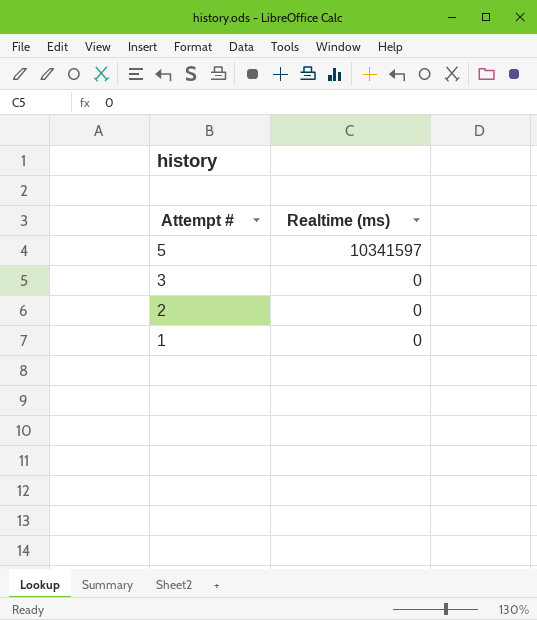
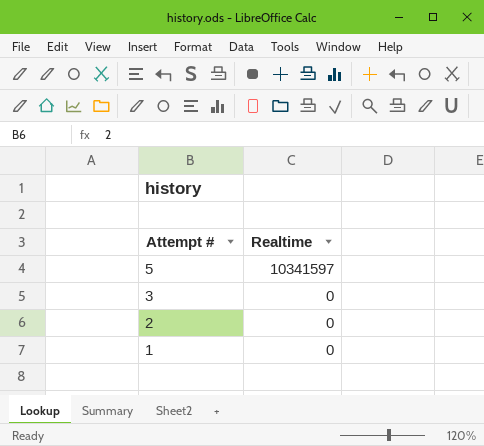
column name: Realtime (ms) -> Realtime

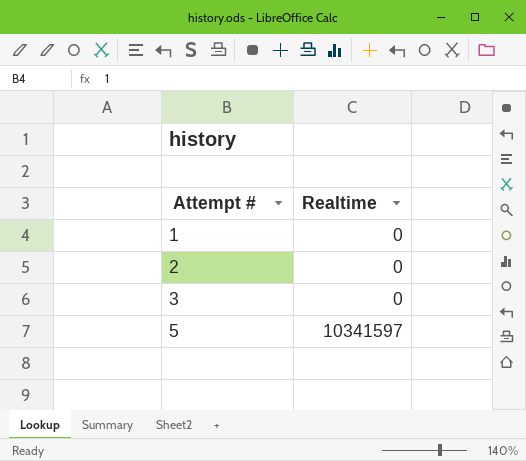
row order: Attempt # descending -> Attempt # ascending

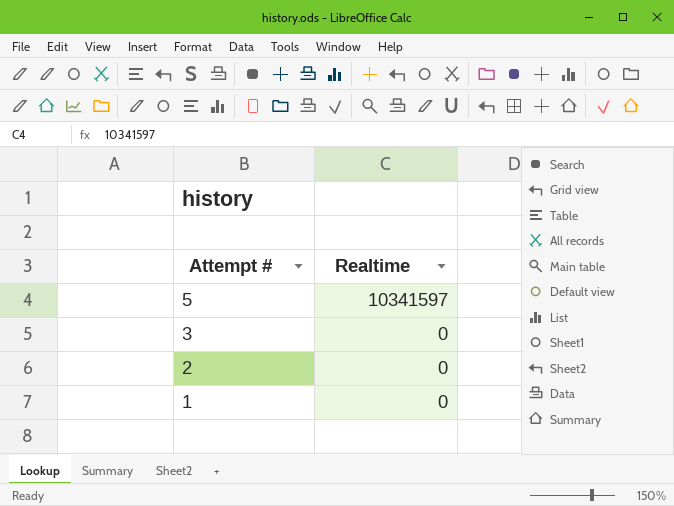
row order: Attempt # ascending -> Attempt # descending

